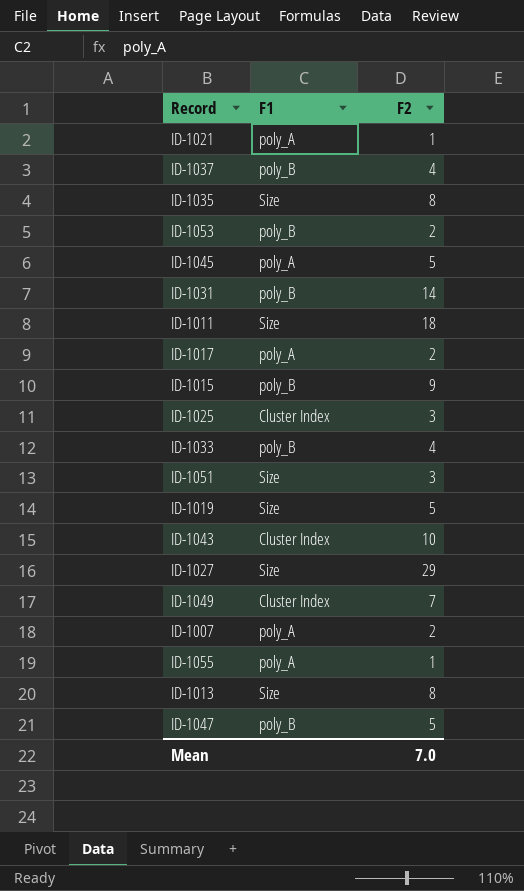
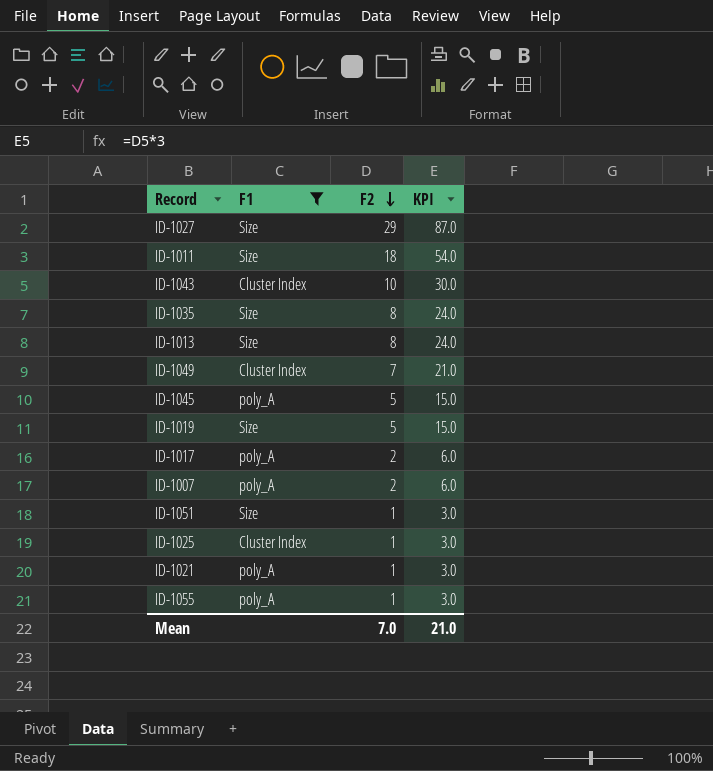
filter: none -> F1 != poly_B
row order: none -> F2 descending
column KPI | formula: none -> [F2] * 3
ID-1051 | F2: 3 -> 1
ID-1025 | F2: 3 -> 1

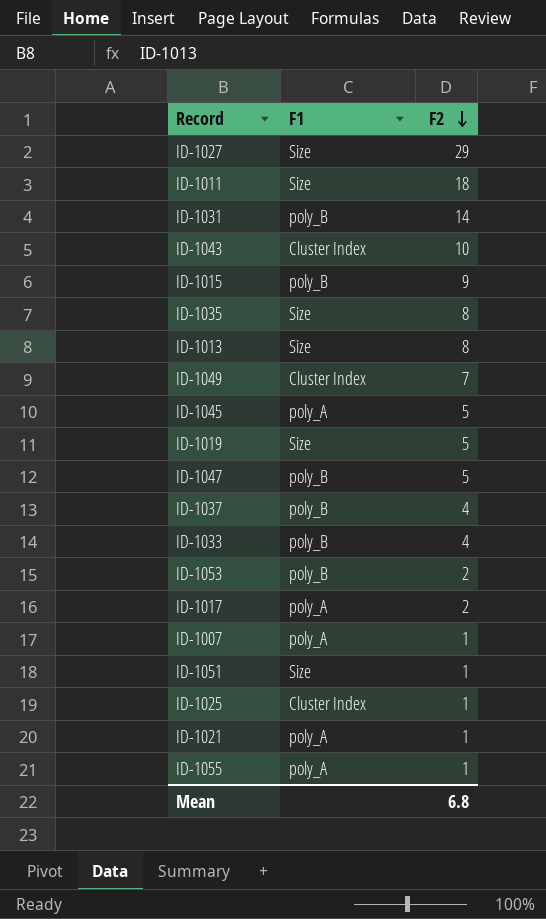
filter: F1 != poly_B -> none
column KPI | formula: [F2] * 3 -> none
ID-1007 | F2: 2 -> 1
Mean | F2: 7.0 -> 6.8

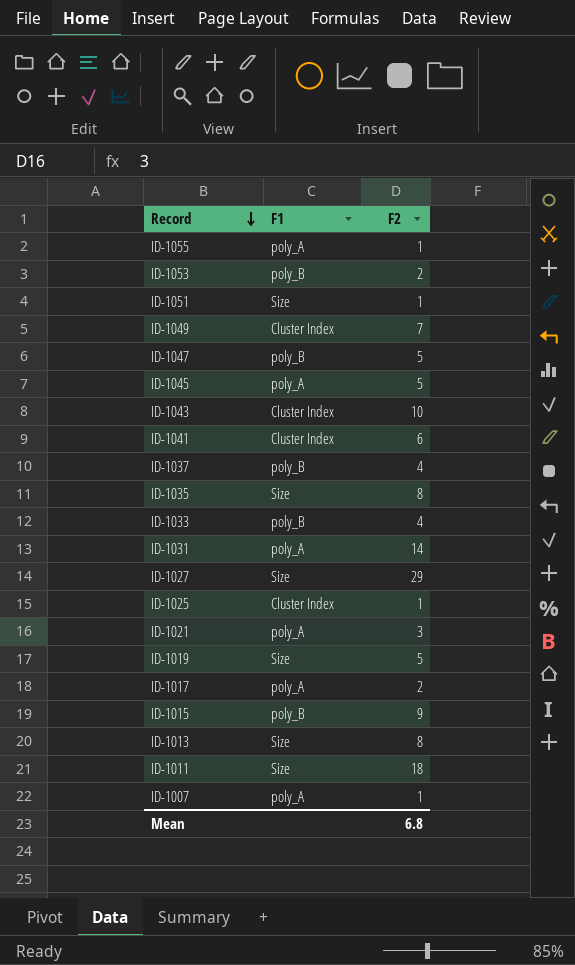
row order: F2 descending -> Record descending
row ID-1041: none -> Cluster Index | 6
ID-1031 | F1: poly_B -> poly_A
ID-1021 | F2: 1 -> 3

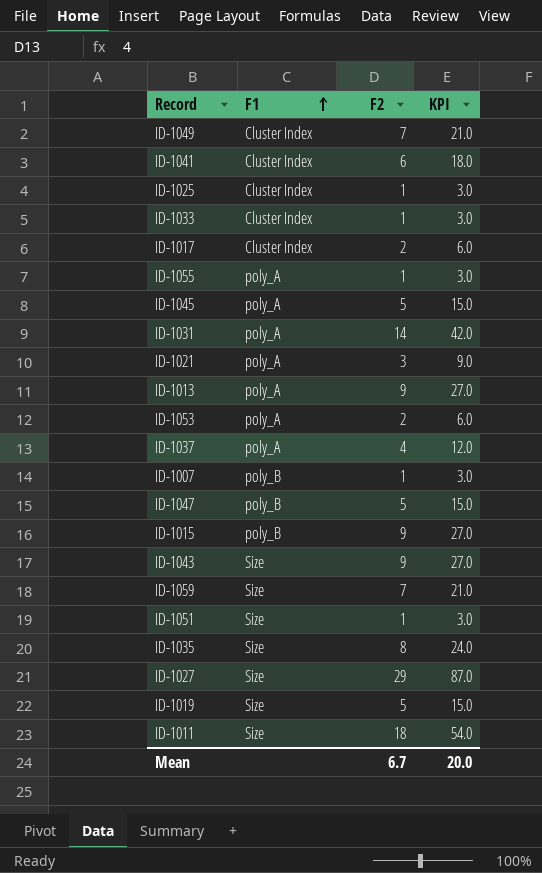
row order: Record descending -> F1 ascending
column KPI | formula: none -> [F2] * 3
ID-1033 | F1: poly_B -> Cluster Index
ID-1033 | F2: 4 -> 1
ID-1017 | F1: poly_A -> Cluster Index
ID-1013 | F1: Size -> poly_A
ID-1013 | F2: 8 -> 9
ID-1053 | F1: poly_B -> poly_A
ID-1037 | F1: poly_B -> poly_A
ID-1007 | F1: poly_A -> poly_B
ID-1043 | F1: Cluster Index -> Size
ID-1043 | F2: 10 -> 9
row ID-1059: none -> Size | 7 | 21.0
Mean | F2: 6.8 -> 6.7

